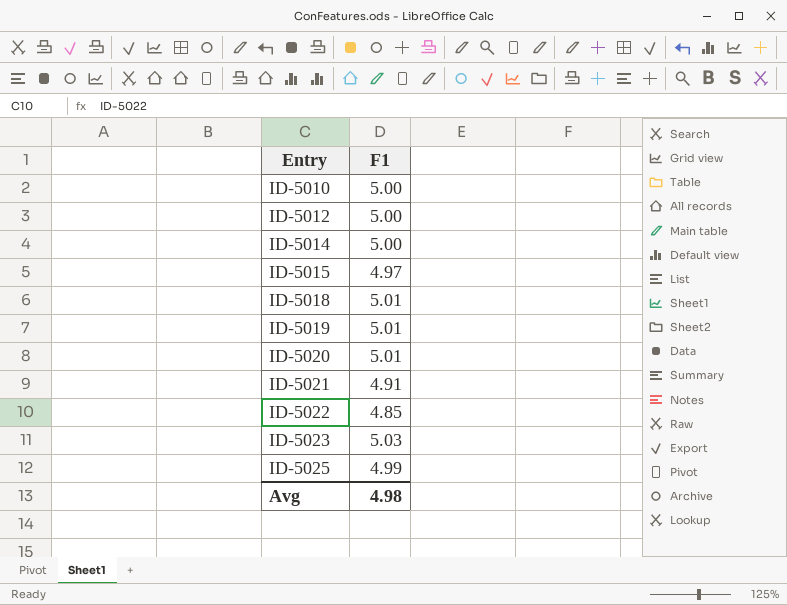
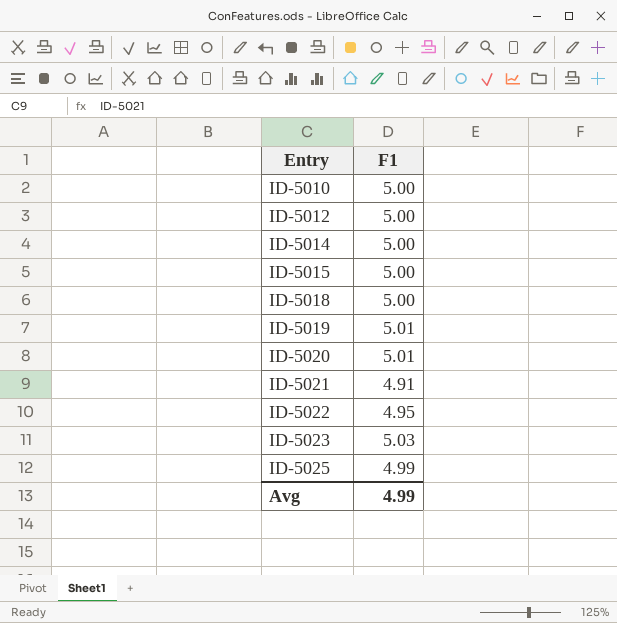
ID-5015 | F1: 4.97 -> 5.00
ID-5018 | F1: 5.01 -> 5.00
ID-5022 | F1: 4.85 -> 4.95
Avg | F1: 4.98 -> 4.99

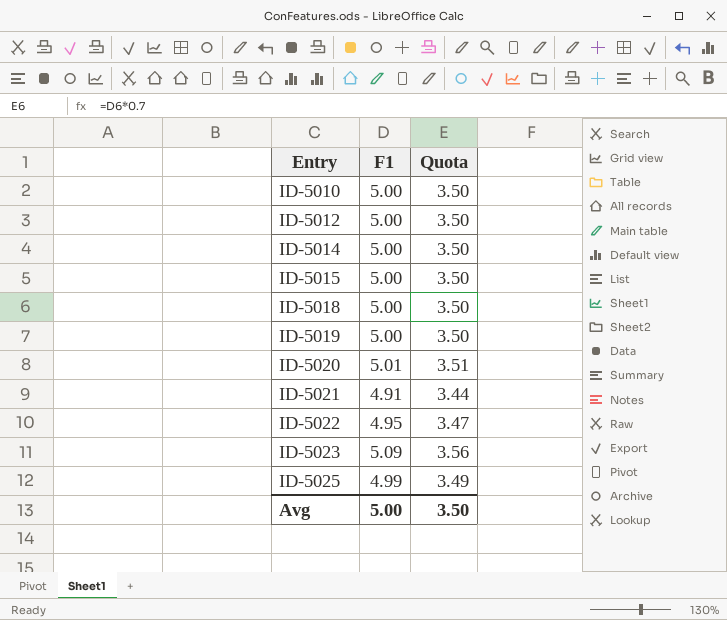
column Quota | formula: none -> [F1] * 0.7
ID-5019 | F1: 5.01 -> 5.00
ID-5023 | F1: 5.03 -> 5.09
Avg | F1: 4.99 -> 5.00

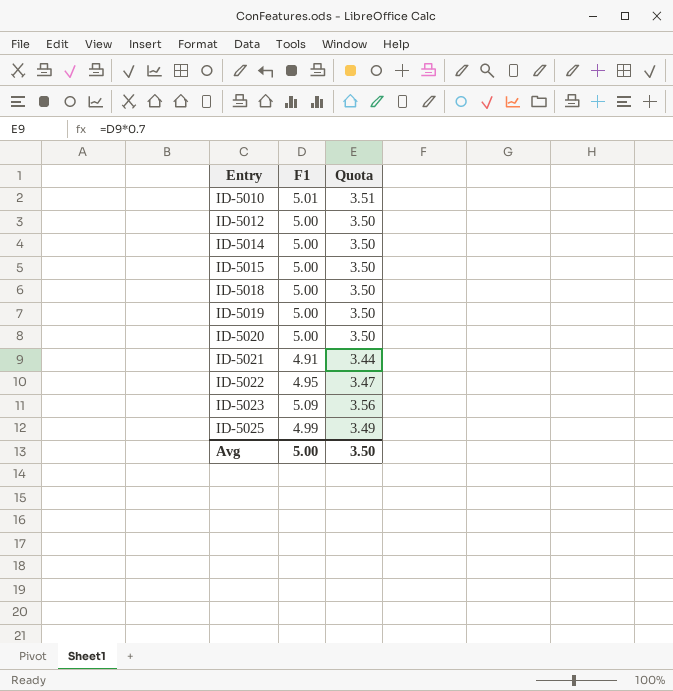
ID-5010 | F1: 5.00 -> 5.01
ID-5010 | Quota: 3.50 -> 3.51
ID-5020 | F1: 5.01 -> 5.00
ID-5020 | Quota: 3.51 -> 3.50

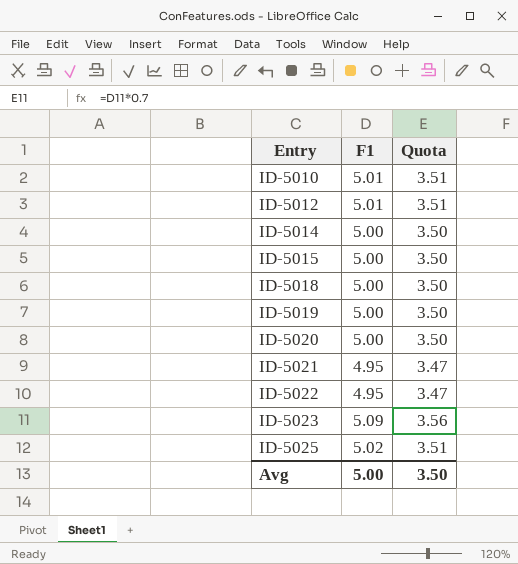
ID-5012 | F1: 5.00 -> 5.01
ID-5012 | Quota: 3.50 -> 3.51
ID-5021 | F1: 4.91 -> 4.95
ID-5021 | Quota: 3.44 -> 3.47
ID-5025 | F1: 4.99 -> 5.02
ID-5025 | Quota: 3.49 -> 3.51

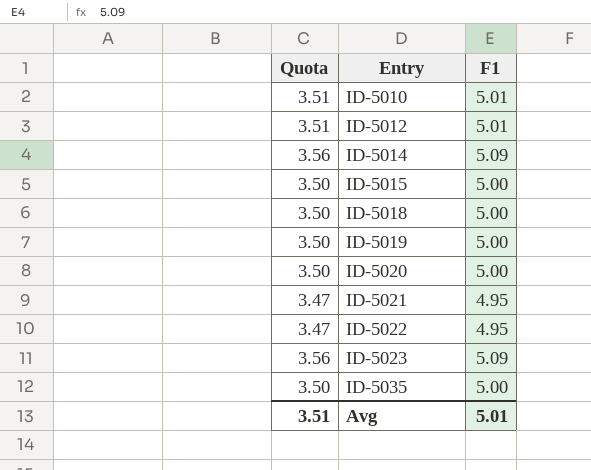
column Quota | position: 3 -> 1
row ID-5025: 5.02 | 3.51 -> none
ID-5014 | Quota: 3.50 -> 3.56
ID-5014 | F1: 5.00 -> 5.09
row ID-5035: none -> 3.50 | 5.00
Avg | Quota: 3.50 -> 3.51
Avg | F1: 5.00 -> 5.01

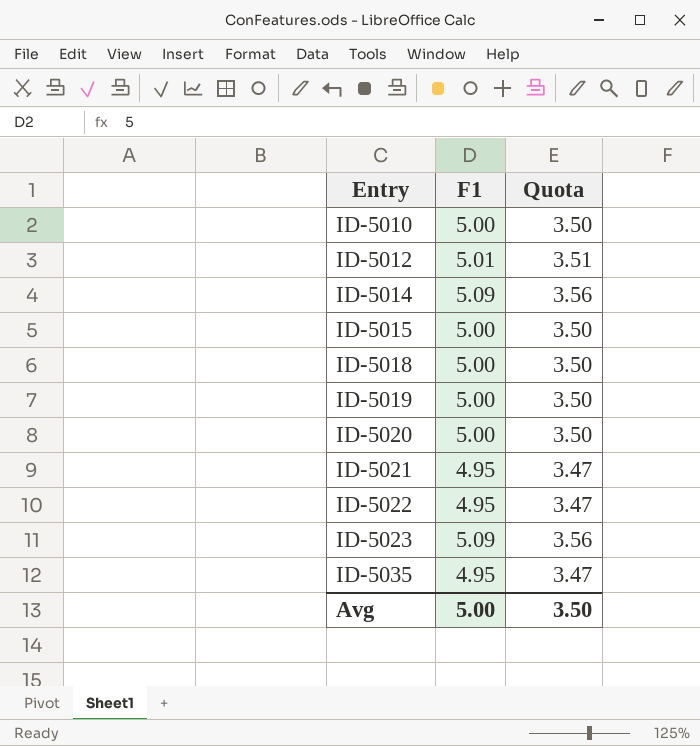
column Quota | position: 1 -> 3
ID-5010 | F1: 5.01 -> 5.00
ID-5010 | Quota: 3.51 -> 3.50
ID-5035 | F1: 5.00 -> 4.95
ID-5035 | Quota: 3.50 -> 3.47
Avg | F1: 5.01 -> 5.00
Avg | Quota: 3.51 -> 3.50

